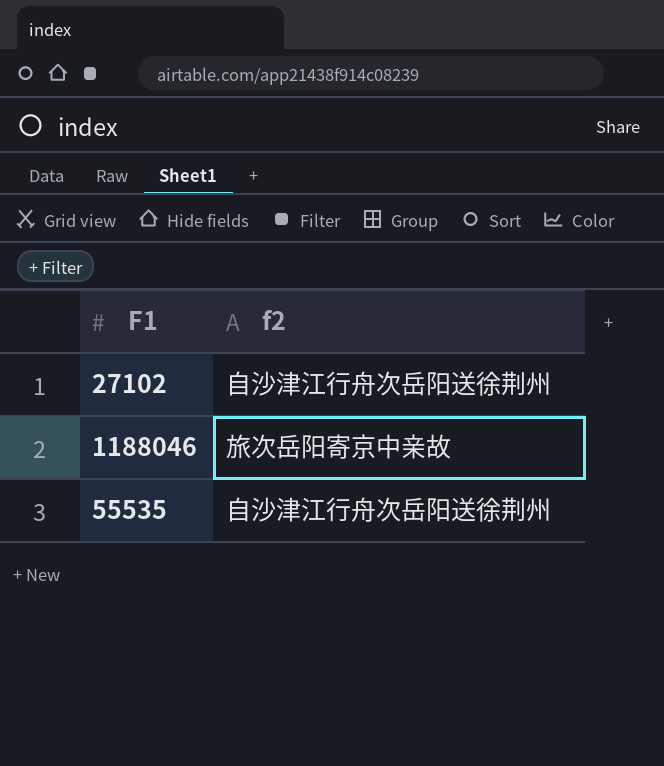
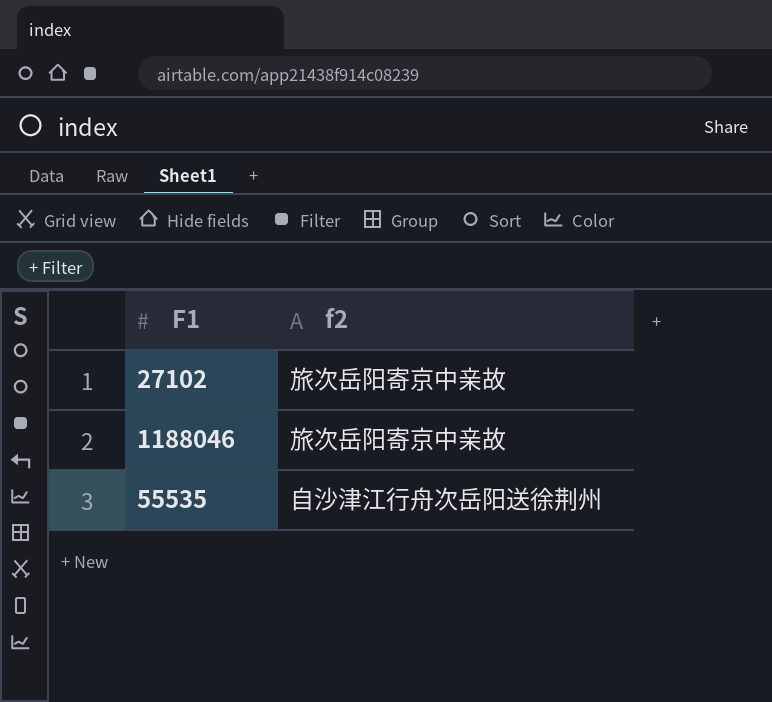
27102 | f2: 自沙津江行舟次岳阳送徐荆州 -> 旅次岳阳寄京中亲故

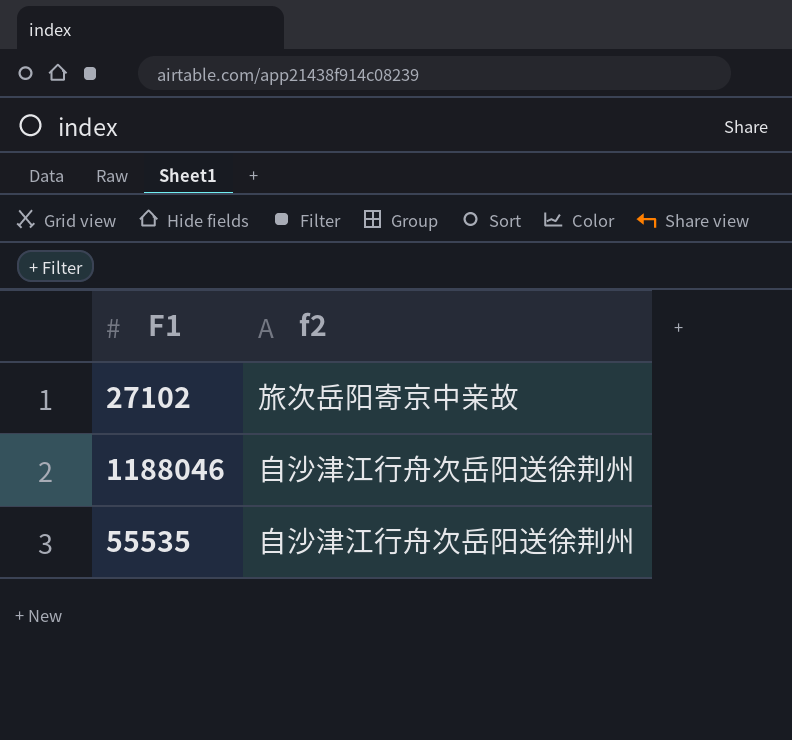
1188046 | f2: 旅次岳阳寄京中亲故 -> 自沙津江行舟次岳阳送徐荆州

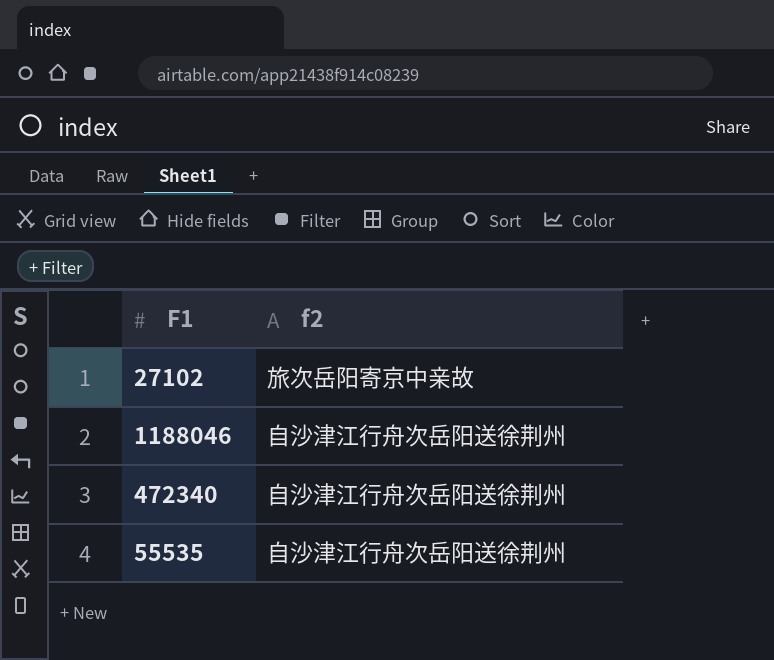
row 472340: none -> 自沙津江行舟次岳阳送徐荆州

